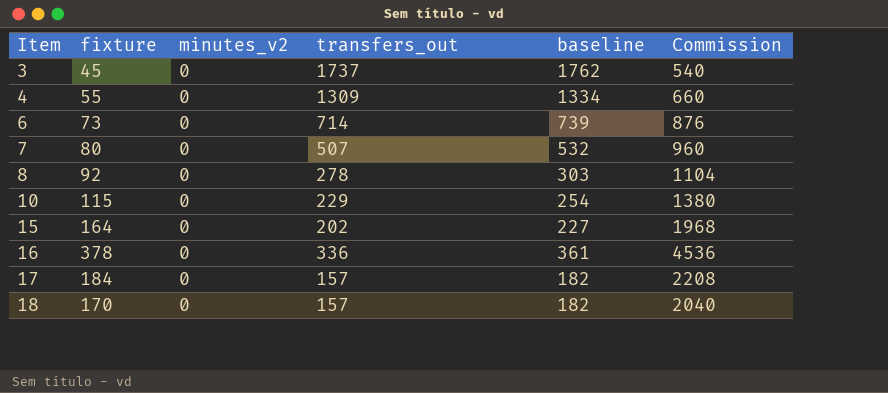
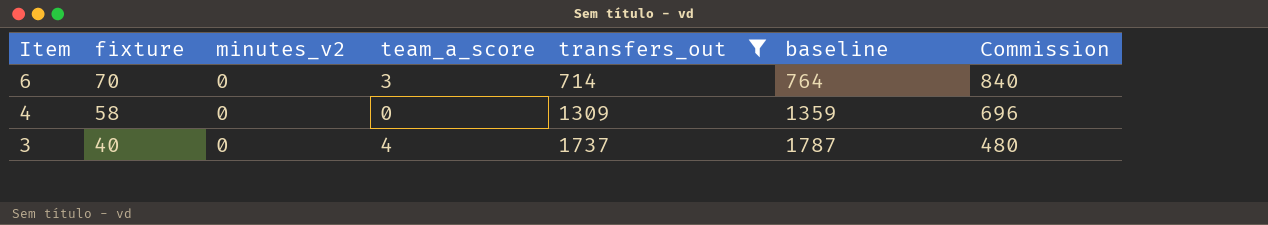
filter: none -> transfers_out >= 714
row order: Item ascending -> Item descending
column team_a_score | position: none -> 4
column baseline | formula: [transfers_out] + 25 -> [transfers_out] + 50
6 | fixture: 73 -> 70
6 | Commission: 876 -> 840
4 | fixture: 55 -> 58
4 | Commission: 660 -> 696
3 | fixture: 45 -> 40
3 | Commission: 540 -> 480

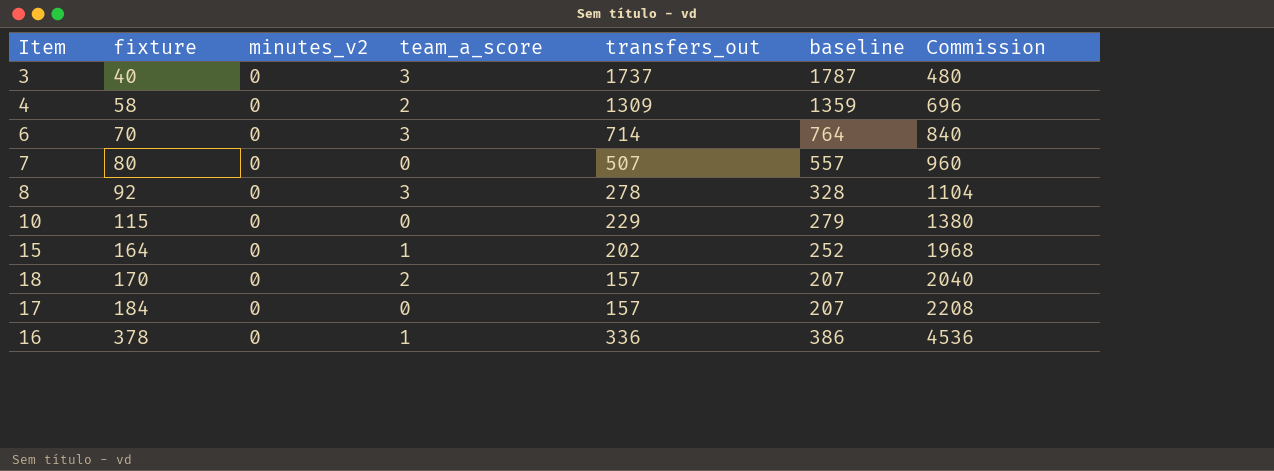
filter: transfers_out >= 714 -> none
row order: Item descending -> fixture ascending
3 | team_a_score: 4 -> 3
4 | team_a_score: 0 -> 2

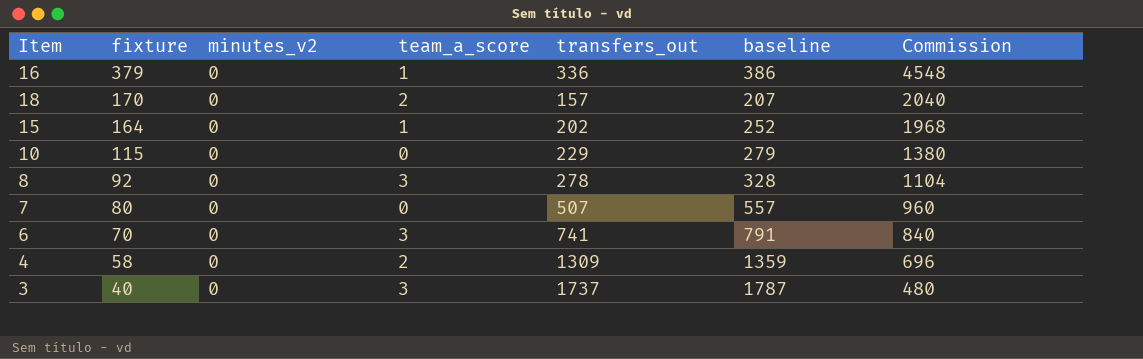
row order: fixture ascending -> fixture descending
row 17: 184 | 0 | 0 | 157 | 207 | 2208 -> none
16 | fixture: 378 -> 379
16 | Commission: 4536 -> 4548
6 | transfers_out: 714 -> 741
6 | baseline: 764 -> 791

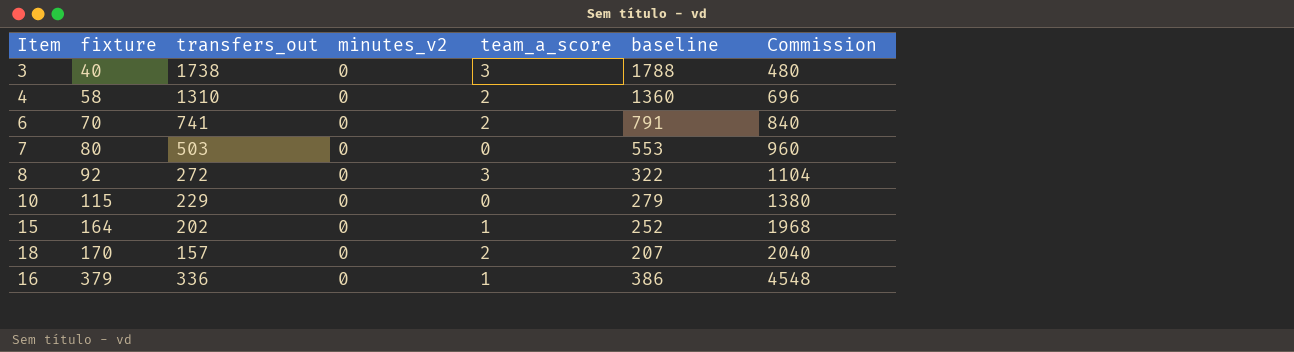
row order: fixture descending -> fixture ascending
column transfers_out | position: 5 -> 3
3 | transfers_out: 1737 -> 1738
3 | baseline: 1787 -> 1788
4 | transfers_out: 1309 -> 1310
4 | baseline: 1359 -> 1360
6 | team_a_score: 3 -> 2
7 | transfers_out: 507 -> 503
7 | baseline: 557 -> 553
8 | transfers_out: 278 -> 272
8 | baseline: 328 -> 322

